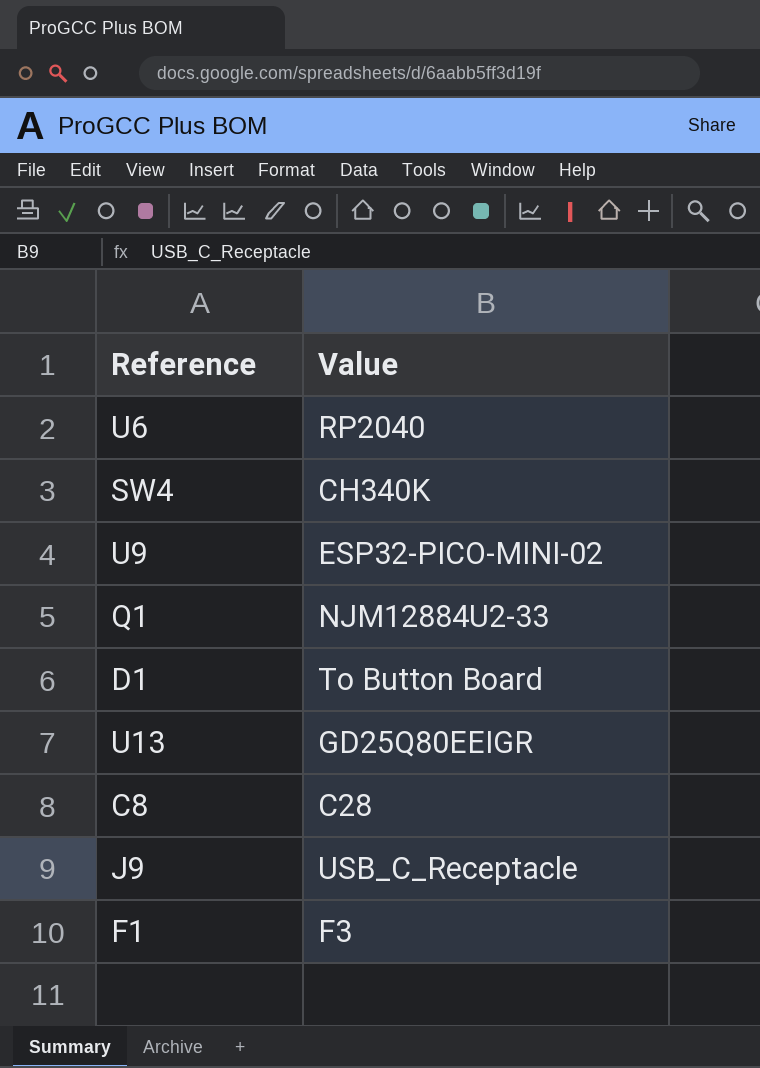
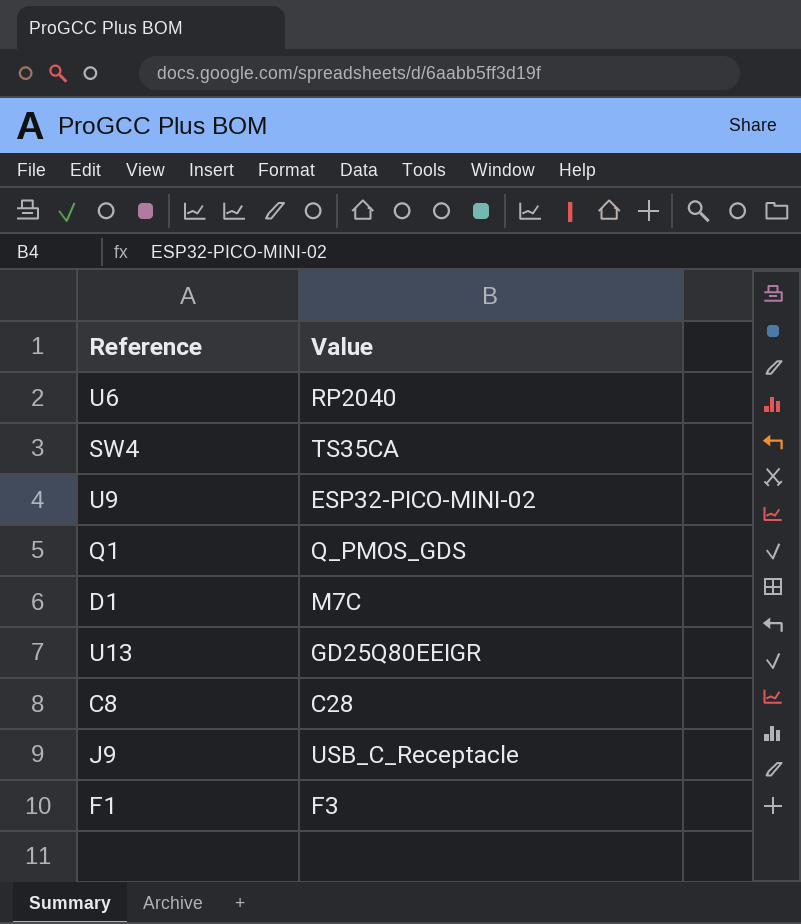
SW4 | Value: CH340K -> TS35CA
Q1 | Value: NJM12884U2-33 -> Q_PMOS_GDS
D1 | Value: To Button Board -> M7C

